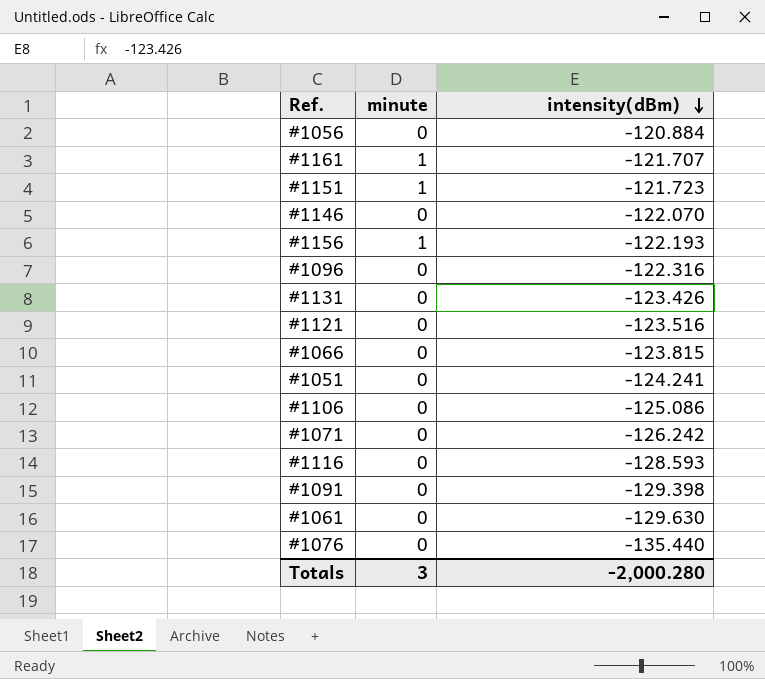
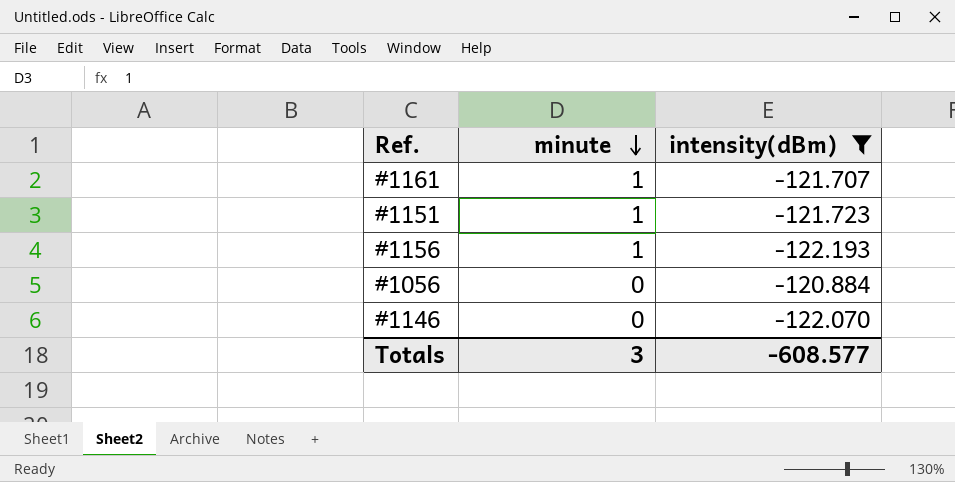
filter: none -> intensity(dBm) >= -122.193
row order: intensity(dBm) descending -> minute descending
Totals | intensity(dBm): -2,000.280 -> -608.577

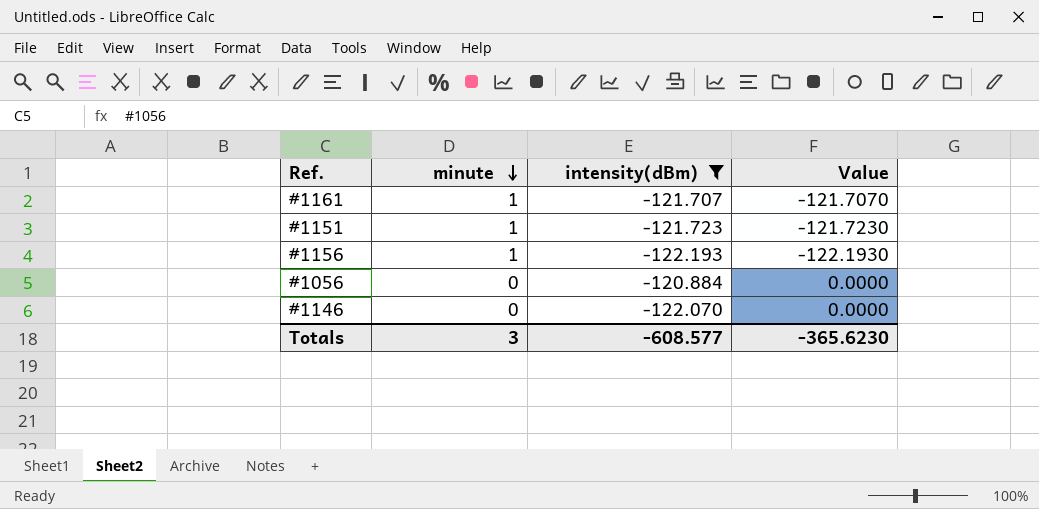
column Value | formula: none -> [minute] * [intensity(dBm)]

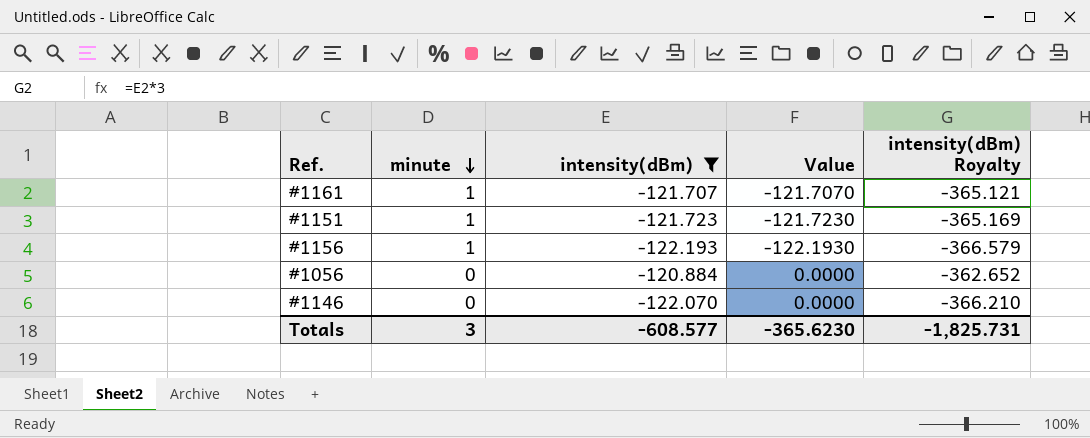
column intensity(dBm) Royalty | formula: none -> [intensity(dBm)] * 3

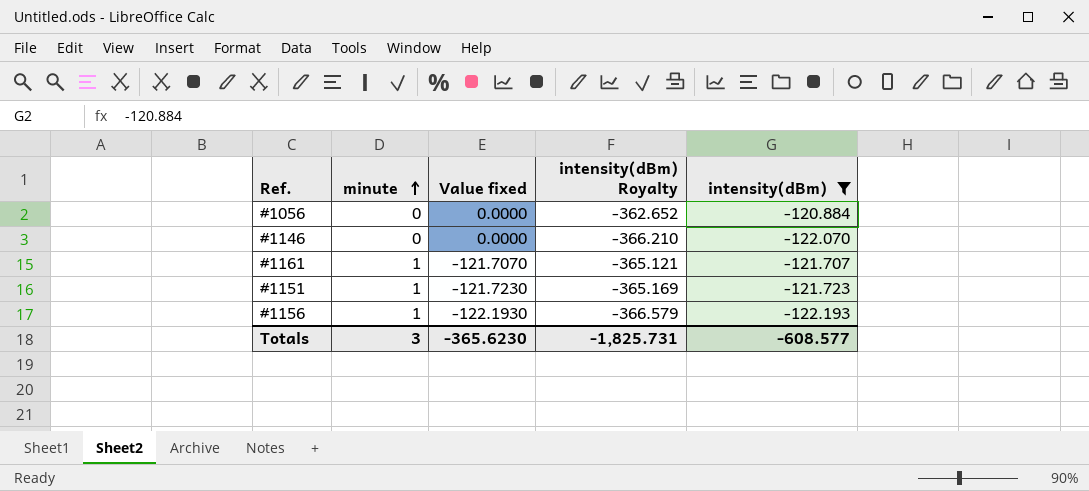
row order: minute descending -> minute ascending
column name: Value -> Value fixed
column intensity(dBm) | position: 3 -> 5

